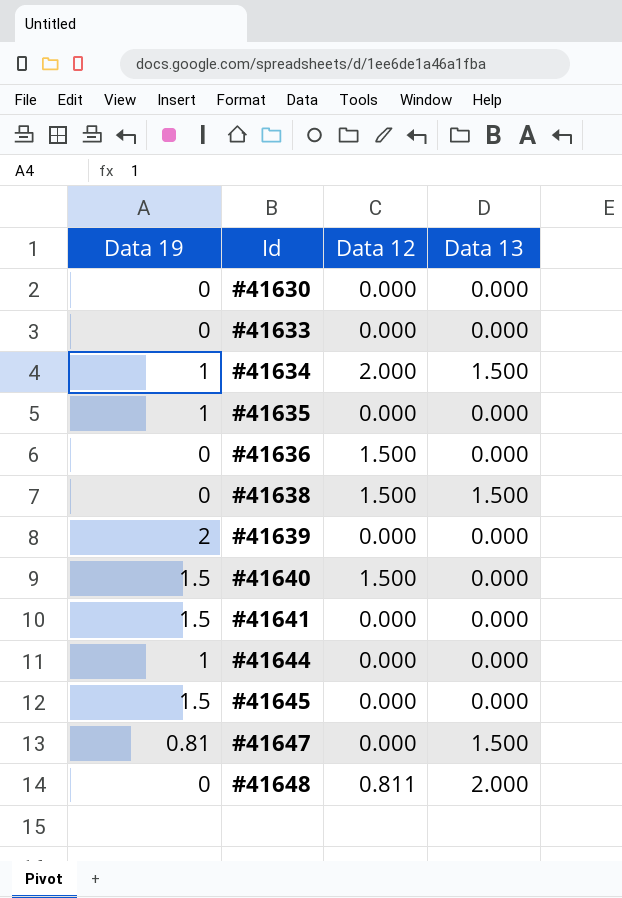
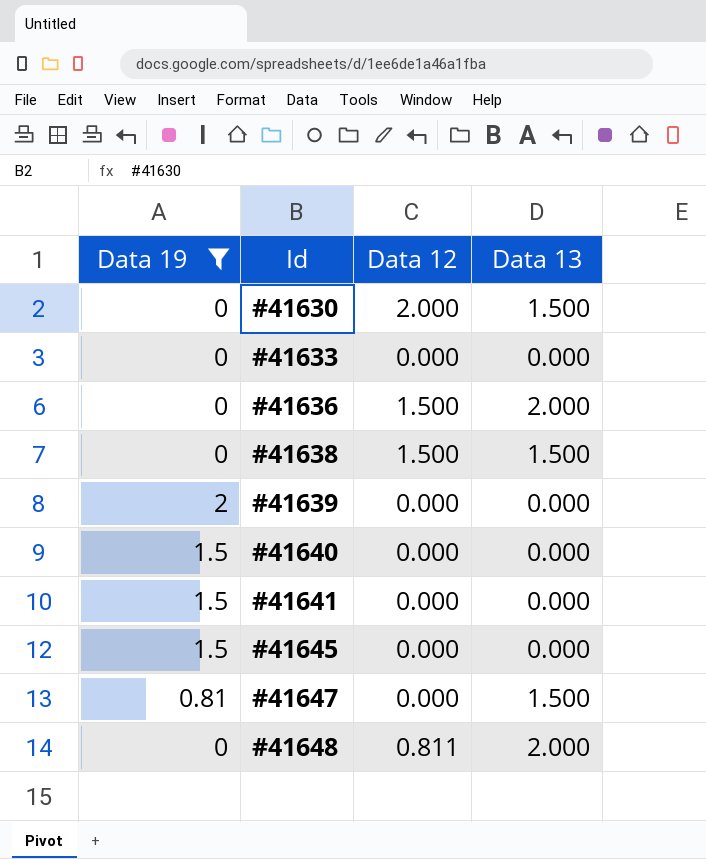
filter: none -> Data 19 != 1
#41630 | Data 12: 0.000 -> 2.000
#41630 | Data 13: 0.000 -> 1.500
#41636 | Data 13: 0.000 -> 2.000
#41640 | Data 12: 1.500 -> 0.000

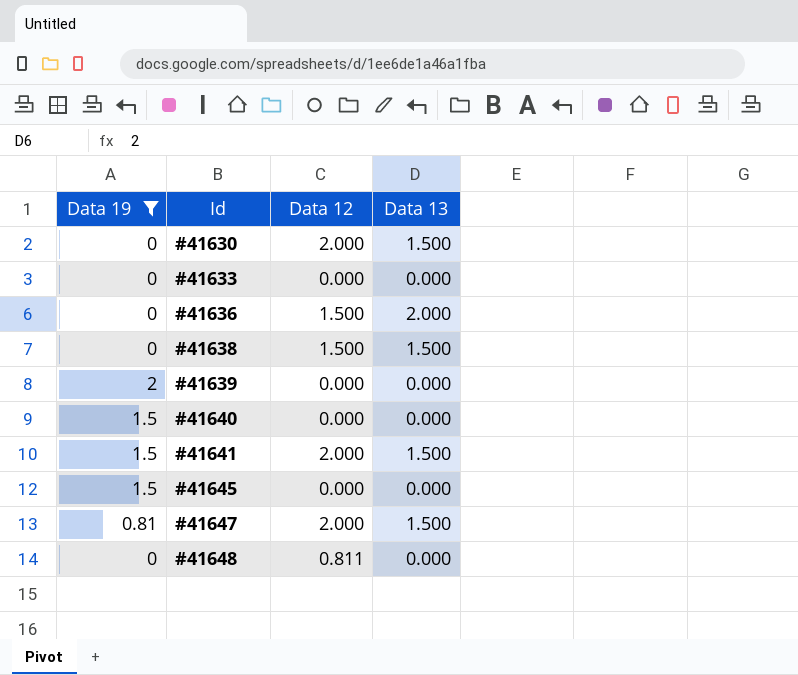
#41641 | Data 12: 0.000 -> 2.000
#41641 | Data 13: 0.000 -> 1.500
#41647 | Data 12: 0.000 -> 2.000
#41648 | Data 13: 2.000 -> 0.000

